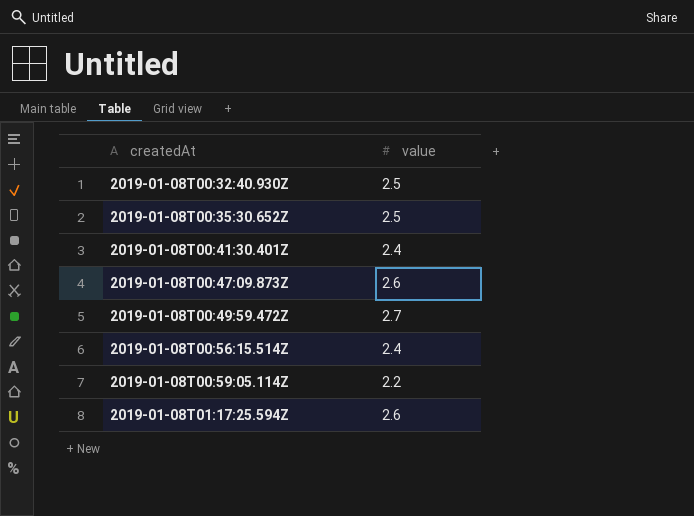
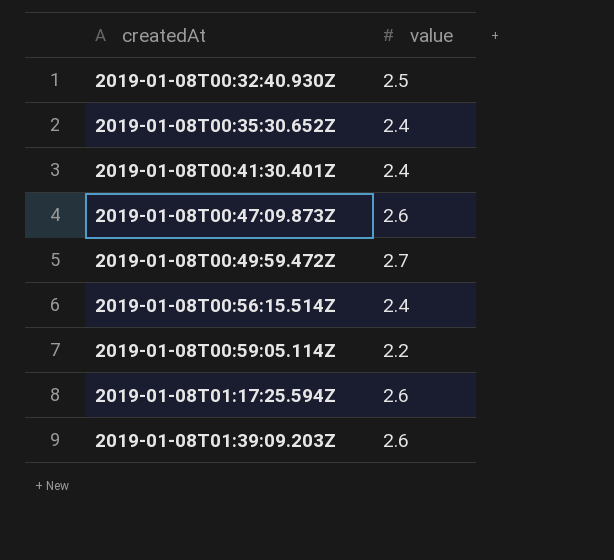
2019-01-08T00:35:30.652Z | value: 2.5 -> 2.4
row 2019-01-08T01:39:09.203Z: none -> 2.6

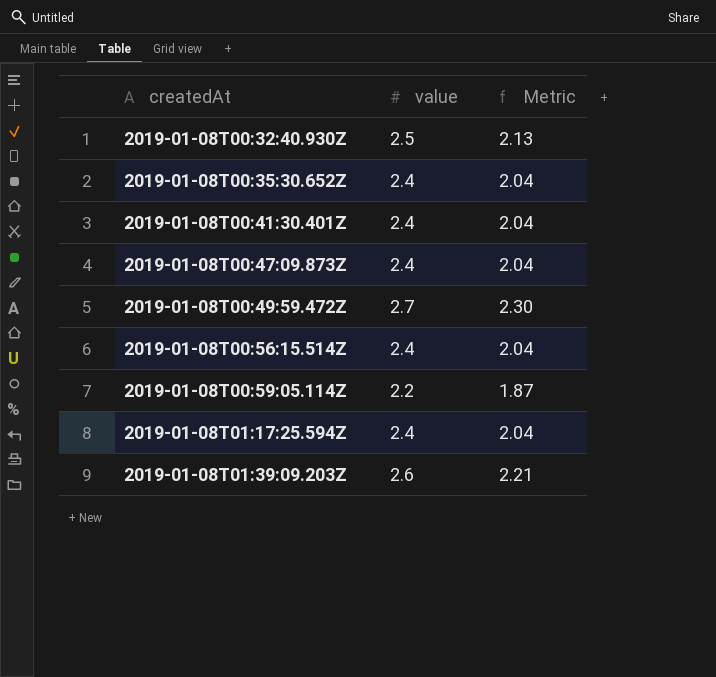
column Metric | formula: none -> [value] * 0.85
2019-01-08T00:47:09.873Z | value: 2.6 -> 2.4
2019-01-08T01:17:25.594Z | value: 2.6 -> 2.4

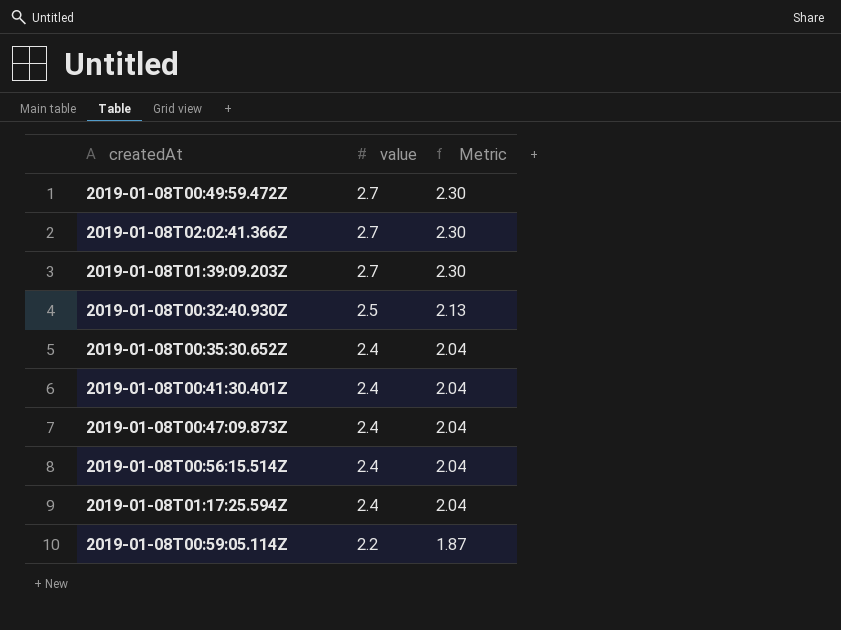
row order: createdAt ascending -> value descending
row 2019-01-08T02:02:41.366Z: none -> 2.7 | 2.30
2019-01-08T01:39:09.203Z | value: 2.6 -> 2.7
2019-01-08T01:39:09.203Z | Metric: 2.21 -> 2.30

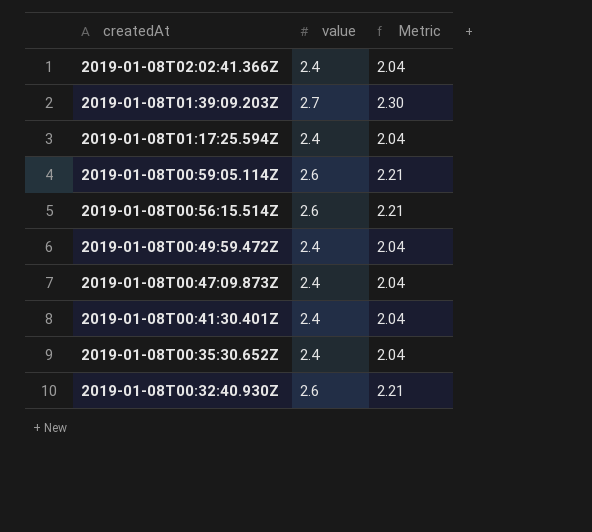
row order: value descending -> createdAt descending
2019-01-08T02:02:41.366Z | value: 2.7 -> 2.4
2019-01-08T02:02:41.366Z | Metric: 2.30 -> 2.04
2019-01-08T00:59:05.114Z | value: 2.2 -> 2.6
2019-01-08T00:59:05.114Z | Metric: 1.87 -> 2.21
2019-01-08T00:56:15.514Z | value: 2.4 -> 2.6
2019-01-08T00:56:15.514Z | Metric: 2.04 -> 2.21
2019-01-08T00:49:59.472Z | value: 2.7 -> 2.4
2019-01-08T00:49:59.472Z | Metric: 2.30 -> 2.04
2019-01-08T00:32:40.930Z | value: 2.5 -> 2.6
2019-01-08T00:32:40.930Z | Metric: 2.13 -> 2.21

